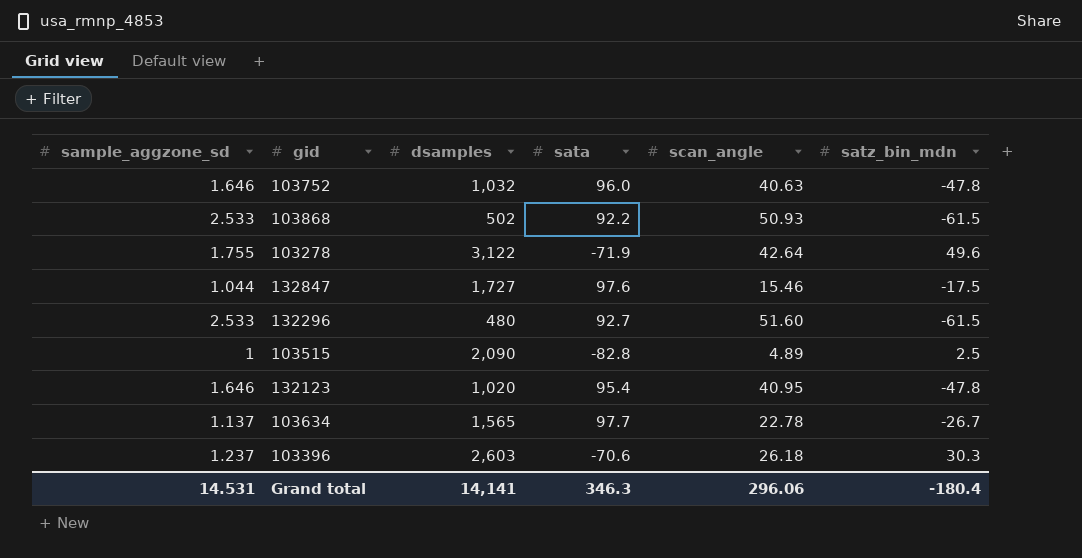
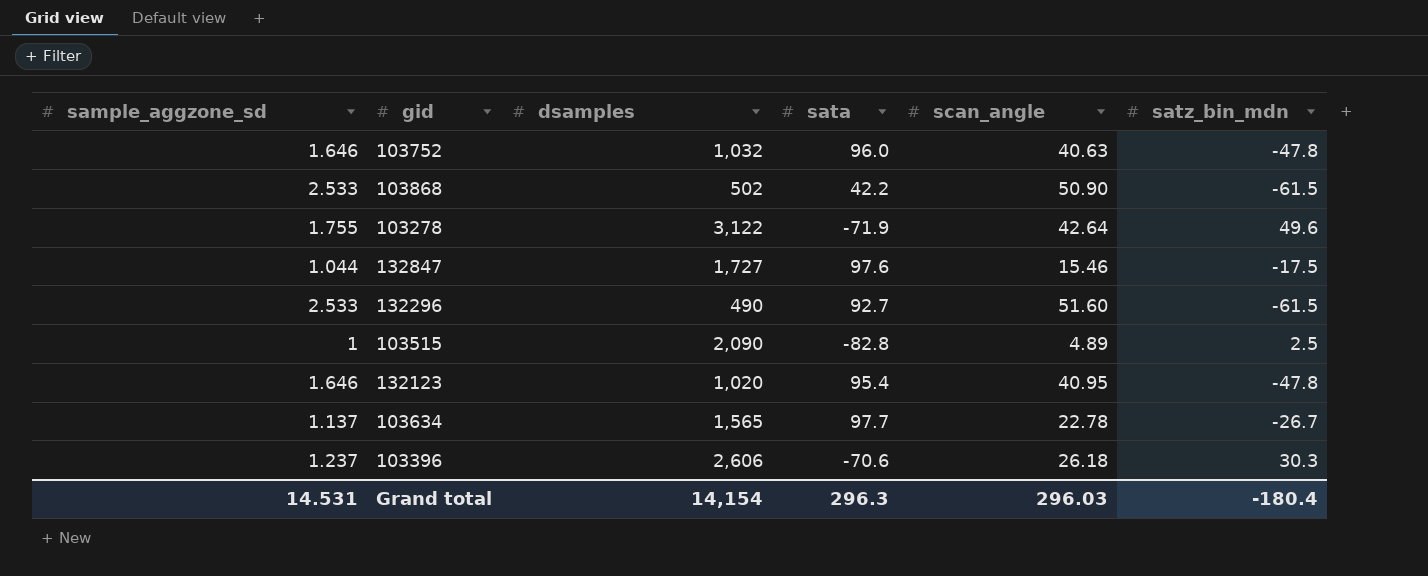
103868 | sata: 92.2 -> 42.2
103868 | scan_angle: 50.93 -> 50.90
132296 | dsamples: 480 -> 490
103396 | dsamples: 2,603 -> 2,606
Grand total | dsamples: 14,141 -> 14,154
Grand total | sata: 346.3 -> 296.3
Grand total | scan_angle: 296.06 -> 296.03

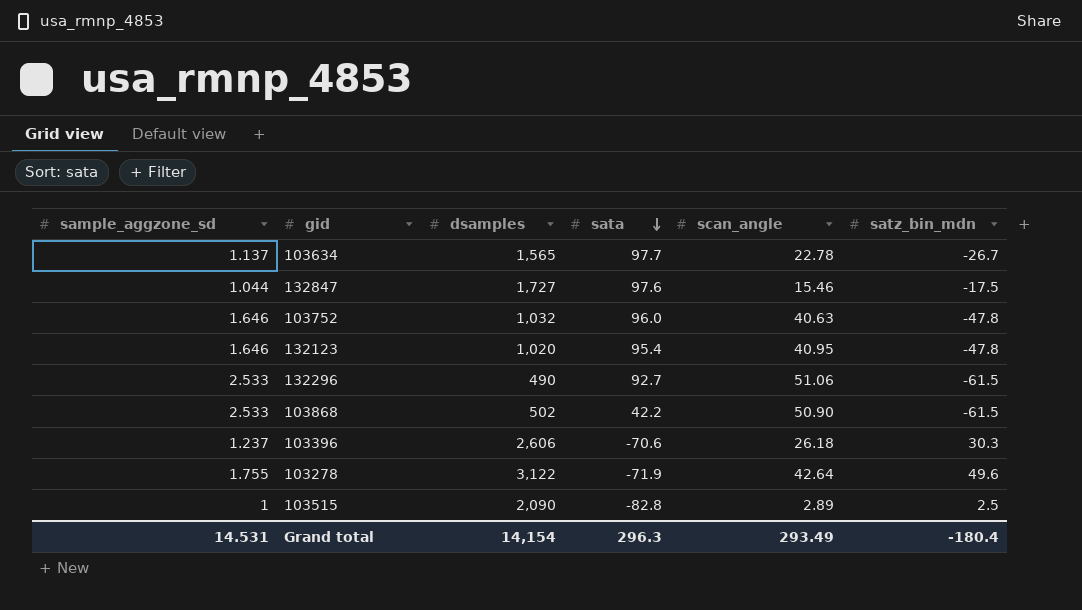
row order: none -> sata descending
132296 | scan_angle: 51.60 -> 51.06
103515 | scan_angle: 4.89 -> 2.89
Grand total | scan_angle: 296.03 -> 293.49

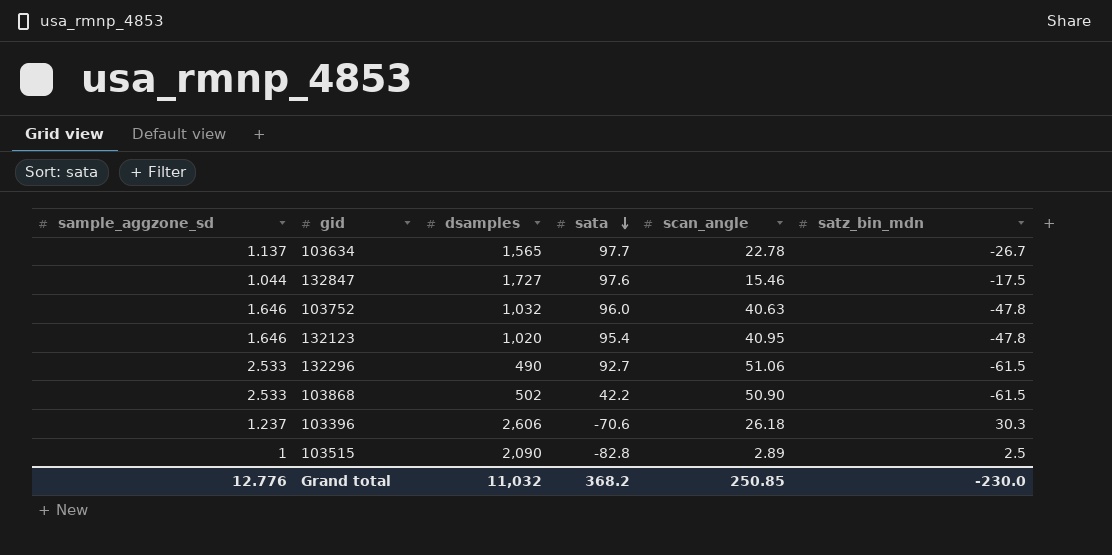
row 103278: 1.755 | 3,122 | -71.9 | 42.64 | 49.6 -> none
Grand total | sample_aggzone_sd: 14.531 -> 12.776
Grand total | dsamples: 14,154 -> 11,032
Grand total | sata: 296.3 -> 368.2
Grand total | scan_angle: 293.49 -> 250.85
Grand total | satz_bin_mdn: -180.4 -> -230.0

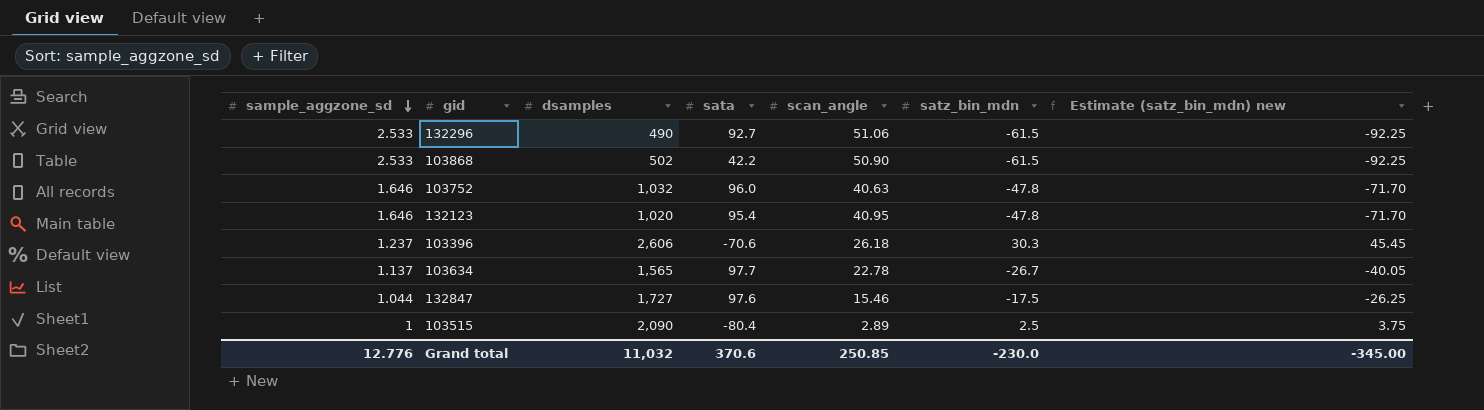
row order: sata descending -> sample_aggzone_sd descending
column Estimate (satz_bin_mdn) new | formula: none -> [satz_bin_mdn] * 1.5
103515 | sata: -82.8 -> -80.4
Grand total | sata: 368.2 -> 370.6

